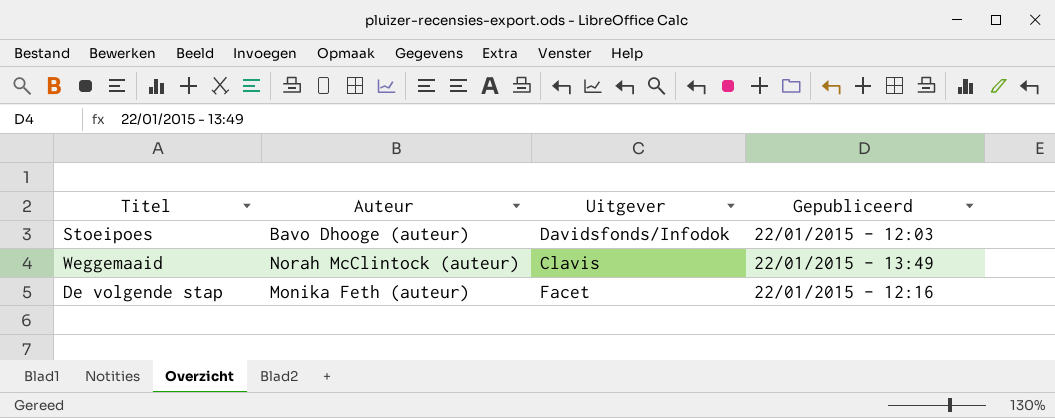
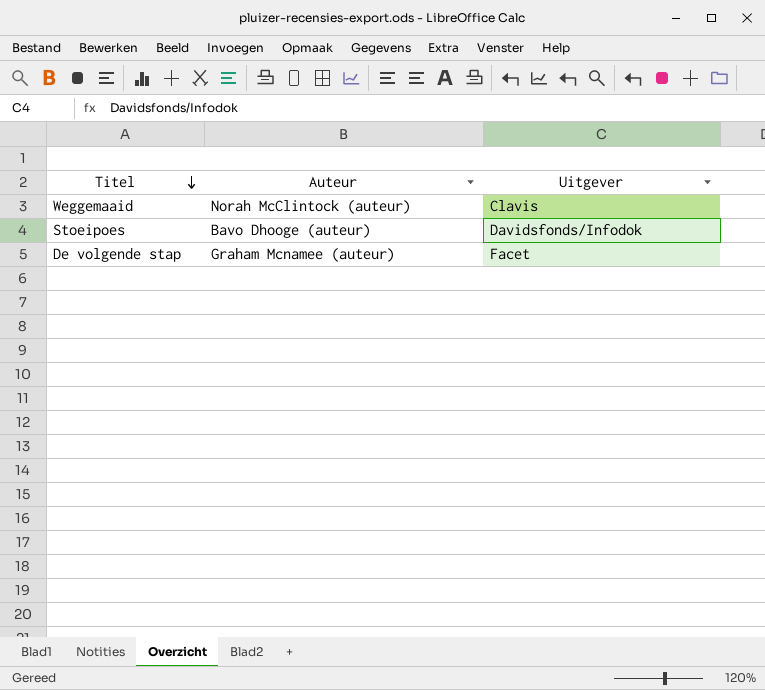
row order: none -> Titel descending
column Gepubliceerd | position: 4 -> none
De volgende stap | Auteur: Monika Feth (auteur) -> Graham Mcnamee (auteur)

